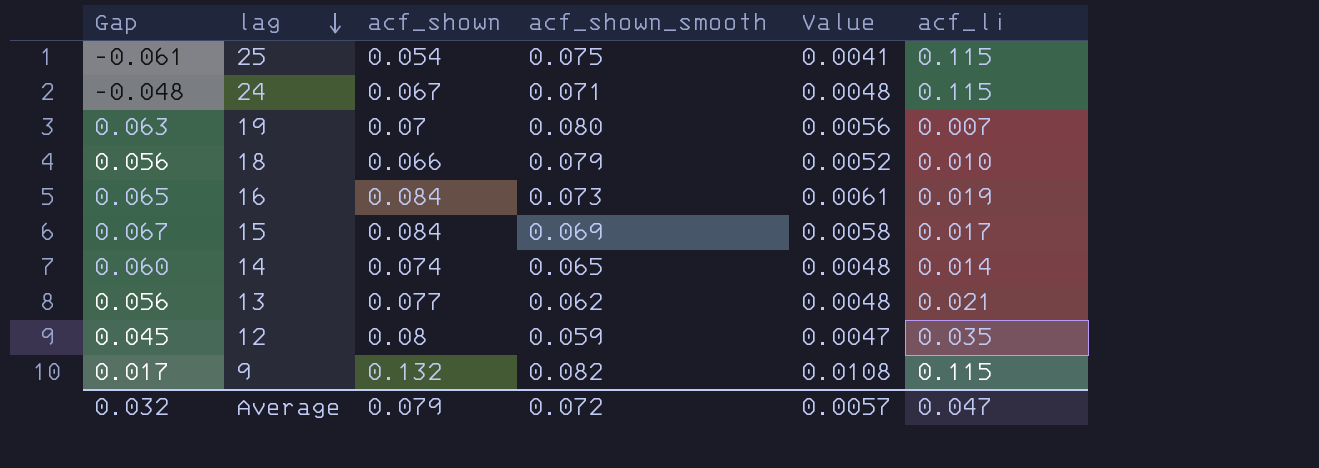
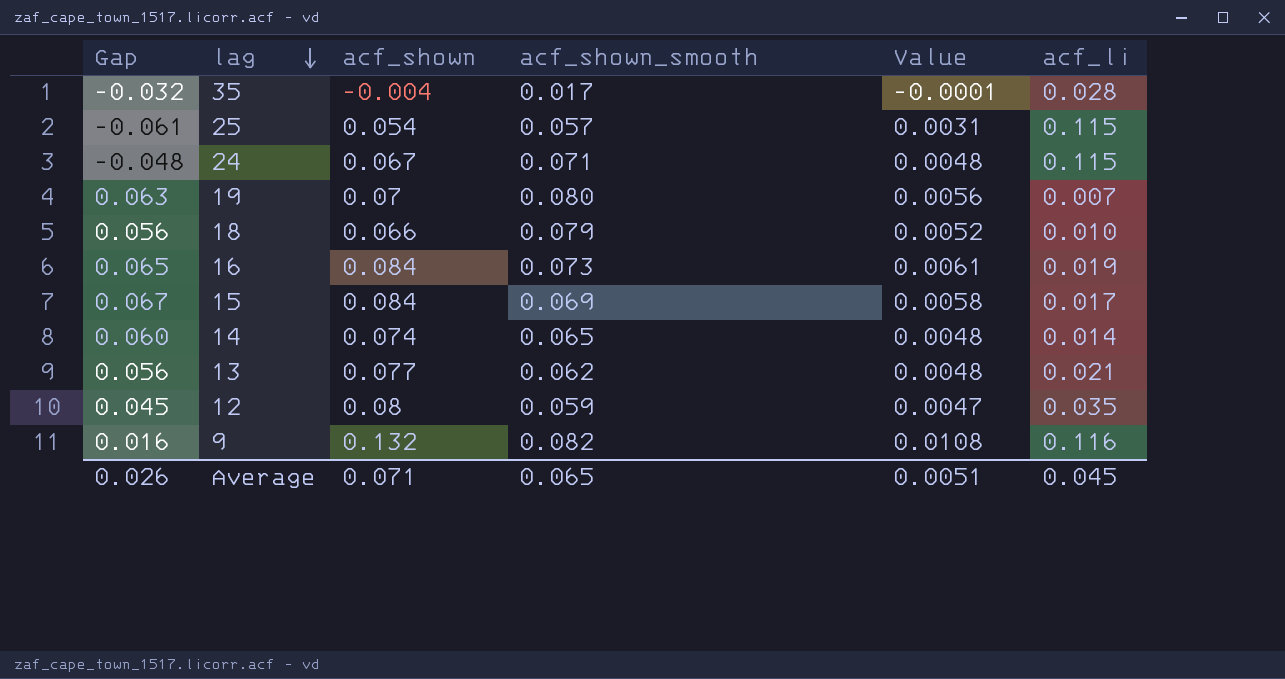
row 35: none -> -0.032 | -0.004 | 0.017 | -0.0001 | 0.028
25 | acf_shown_smooth: 0.075 -> 0.057
25 | Value: 0.0041 -> 0.0031
9 | Gap: 0.017 -> 0.016
9 | acf_li: 0.115 -> 0.116
Average | Gap: 0.032 -> 0.026
Average | acf_shown: 0.079 -> 0.071
Average | acf_shown_smooth: 0.072 -> 0.065
Average | Value: 0.0057 -> 0.0051
Average | acf_li: 0.047 -> 0.045

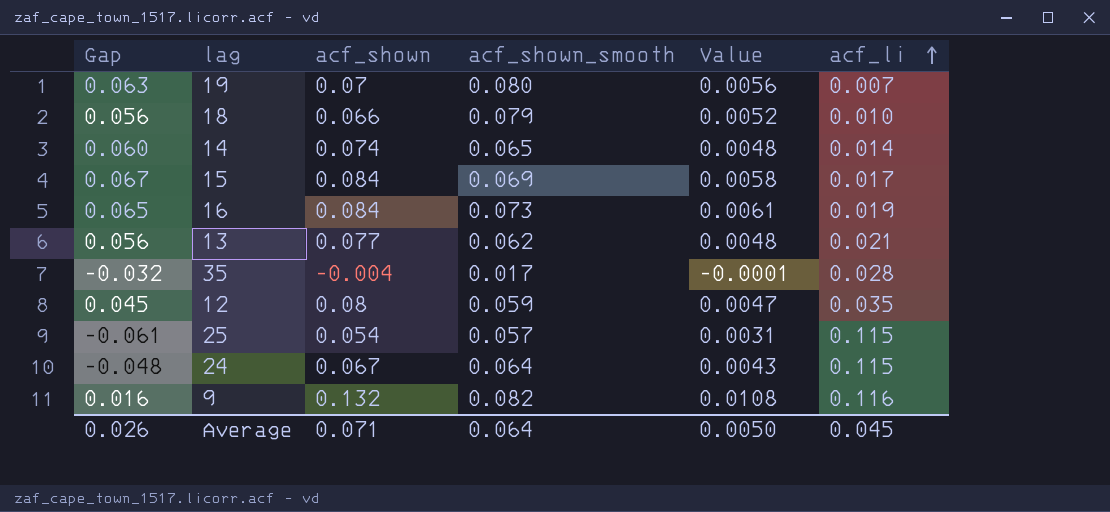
row order: lag descending -> acf_li ascending
24 | acf_shown_smooth: 0.071 -> 0.064
24 | Value: 0.0048 -> 0.0043
Average | acf_shown_smooth: 0.065 -> 0.064
Average | Value: 0.0051 -> 0.0050

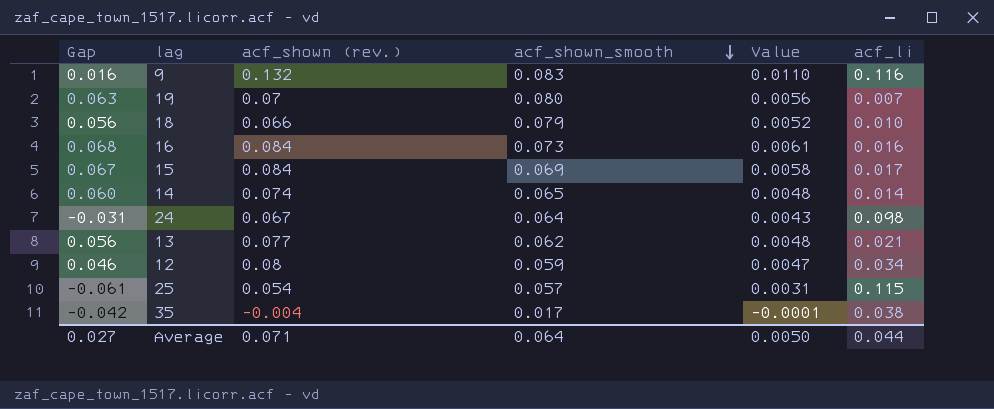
row order: acf_li ascending -> acf_shown_smooth descending
column name: acf_shown -> acf_shown (rev.)
9 | acf_shown_smooth: 0.082 -> 0.083
9 | Value: 0.0108 -> 0.0110
16 | Gap: 0.065 -> 0.068
16 | acf_li: 0.019 -> 0.016
24 | Gap: -0.048 -> -0.031
24 | acf_li: 0.115 -> 0.098
12 | Gap: 0.045 -> 0.046
12 | acf_li: 0.035 -> 0.034
35 | Gap: -0.032 -> -0.042
35 | acf_li: 0.028 -> 0.038
Average | Gap: 0.026 -> 0.027
Average | acf_li: 0.045 -> 0.044

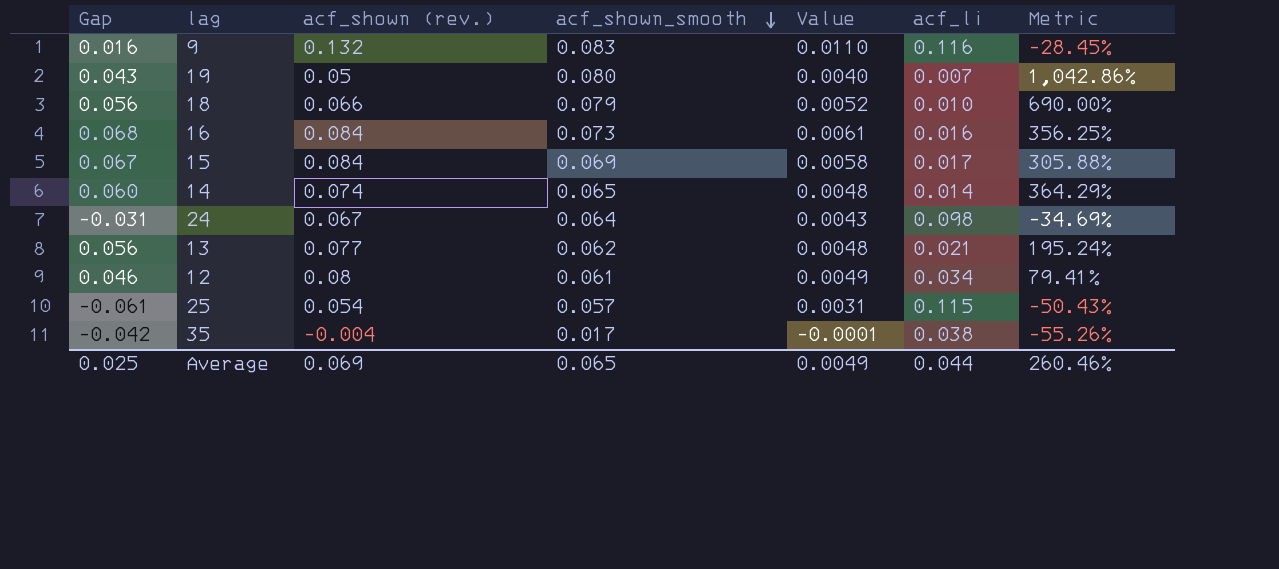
column Metric | formula: none -> ([acf_shown_smooth] - [acf_li]) / [acf_li]
19 | Gap: 0.063 -> 0.043
19 | acf_shown (rev.): 0.07 -> 0.05
19 | Value: 0.0056 -> 0.0040
12 | acf_shown_smooth: 0.059 -> 0.061
12 | Value: 0.0047 -> 0.0049
Average | Gap: 0.027 -> 0.025
Average | acf_shown (rev.): 0.071 -> 0.069
Average | acf_shown_smooth: 0.064 -> 0.065
Average | Value: 0.0050 -> 0.0049

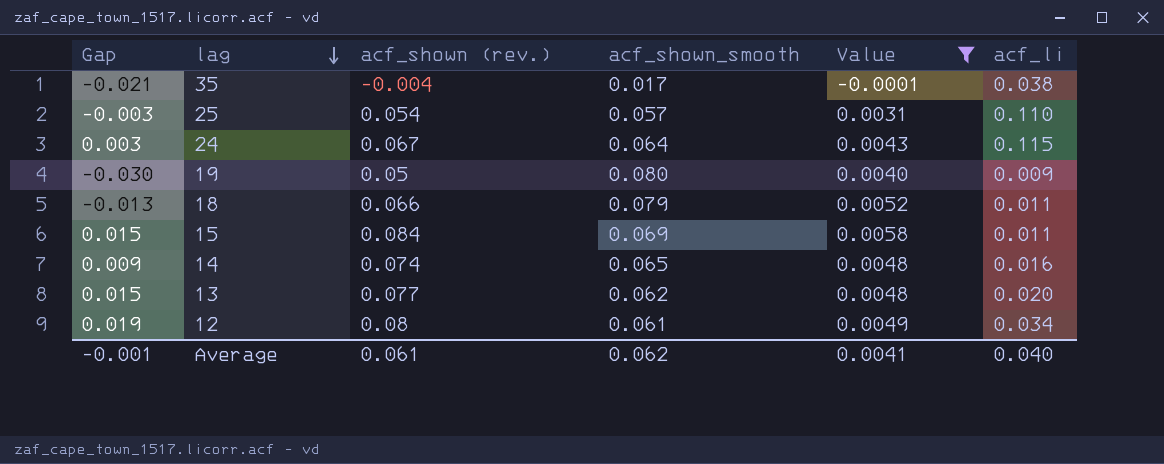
filter: none -> Value <= 0.0058
row order: acf_shown_smooth descending -> lag descending
column Metric | formula: ([acf_shown_smooth] - [acf_li]) / [acf_li] -> none
column Gap | formula: [acf_shown (rev.)] - [acf_li] -> [acf_shown (rev.)] - [acf_shown_smooth]
25 | acf_li: 0.115 -> 0.110
24 | acf_li: 0.098 -> 0.115
19 | acf_li: 0.007 -> 0.009
18 | acf_li: 0.010 -> 0.011
15 | acf_li: 0.017 -> 0.011
14 | acf_li: 0.014 -> 0.016
13 | acf_li: 0.021 -> 0.020
Average | Gap: 0.025 -> -0.001
Average | acf_shown (rev.): 0.069 -> 0.061
Average | acf_shown_smooth: 0.065 -> 0.062
Average | Value: 0.0049 -> 0.0041
Average | acf_li: 0.044 -> 0.040

